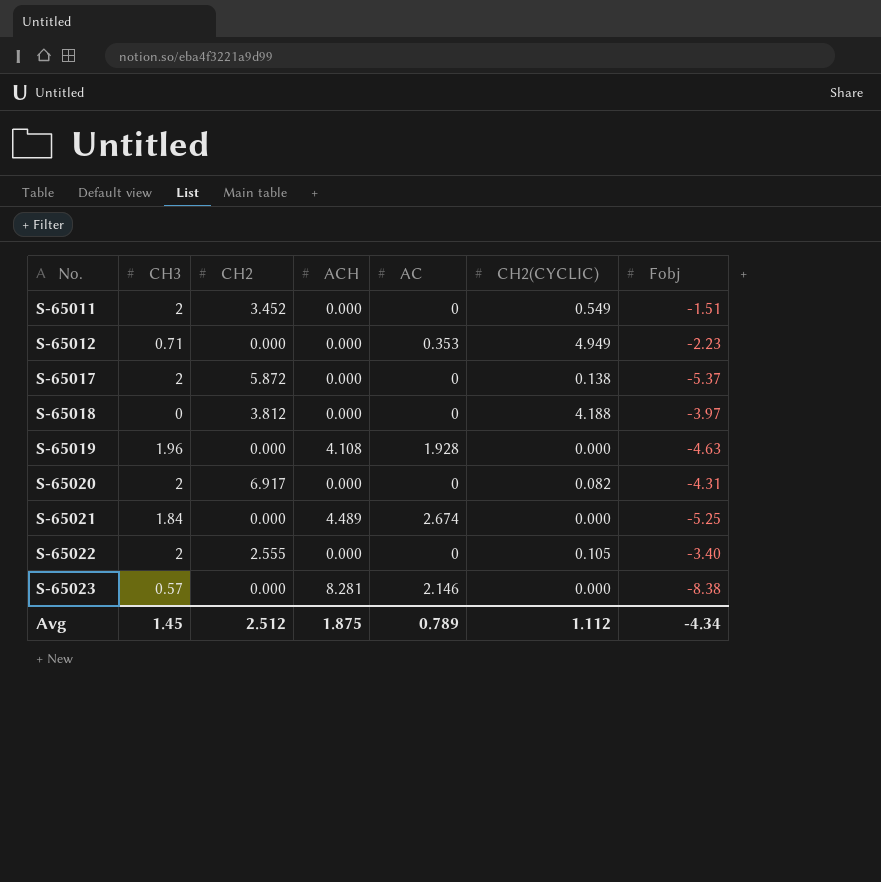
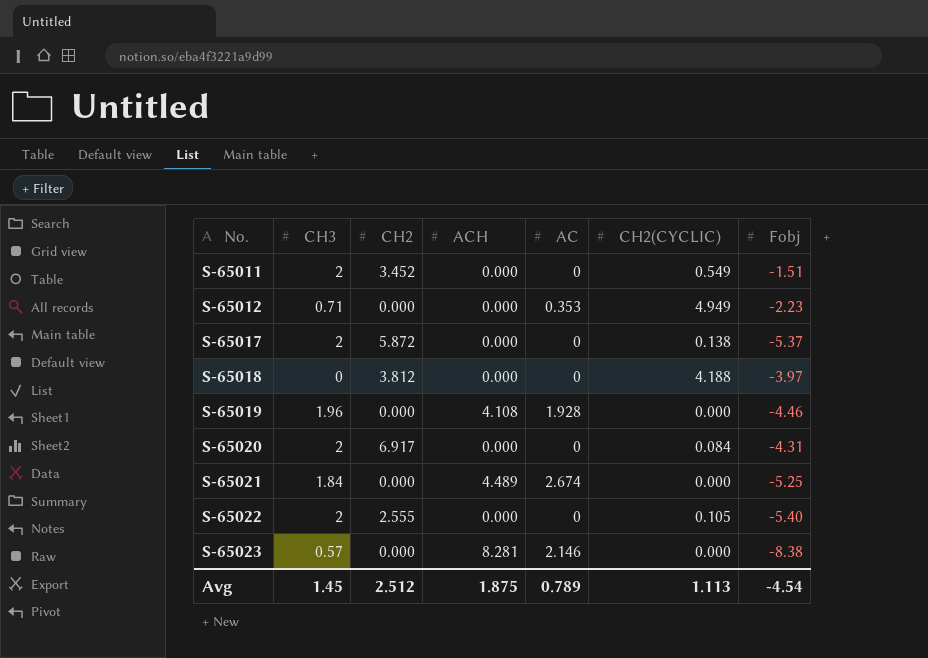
S-65019 | Fobj: -4.63 -> -4.46
S-65020 | CH2(CYCLIC): 0.082 -> 0.084
S-65022 | Fobj: -3.40 -> -5.40
Avg | CH2(CYCLIC): 1.112 -> 1.113
Avg | Fobj: -4.34 -> -4.54

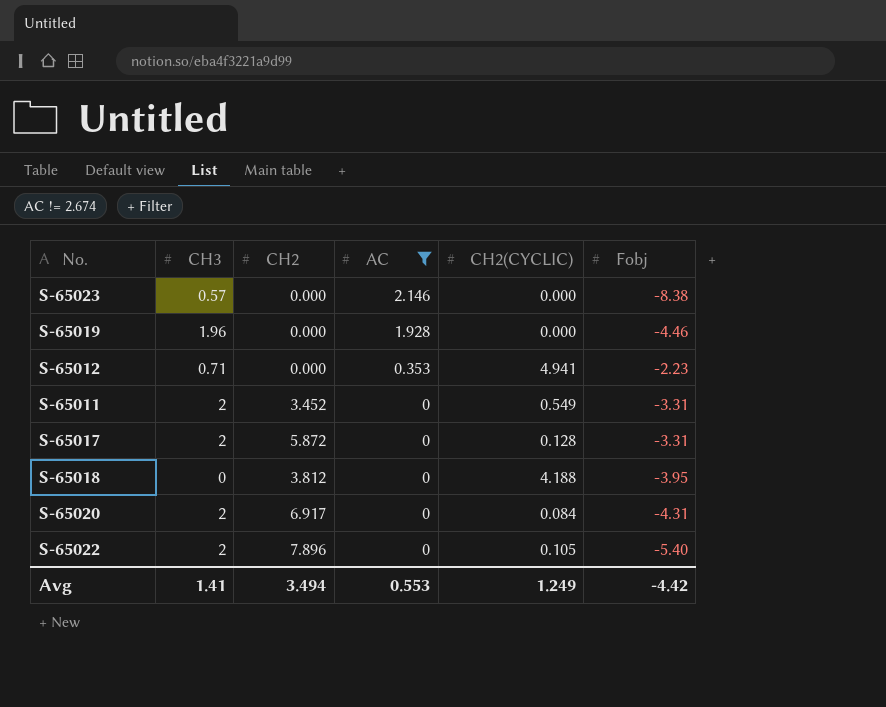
filter: none -> AC != 2.674
row order: No. ascending -> AC descending
column ACH | position: 4 -> none
S-65012 | CH2(CYCLIC): 4.949 -> 4.941
S-65011 | Fobj: -1.51 -> -3.31
S-65017 | CH2(CYCLIC): 0.138 -> 0.128
S-65017 | Fobj: -5.37 -> -3.31
S-65018 | Fobj: -3.97 -> -3.95
S-65022 | CH2: 2.555 -> 7.896
Avg | CH3: 1.45 -> 1.41
Avg | CH2: 2.512 -> 3.494
Avg | AC: 0.789 -> 0.553
Avg | CH2(CYCLIC): 1.113 -> 1.249
Avg | Fobj: -4.54 -> -4.42

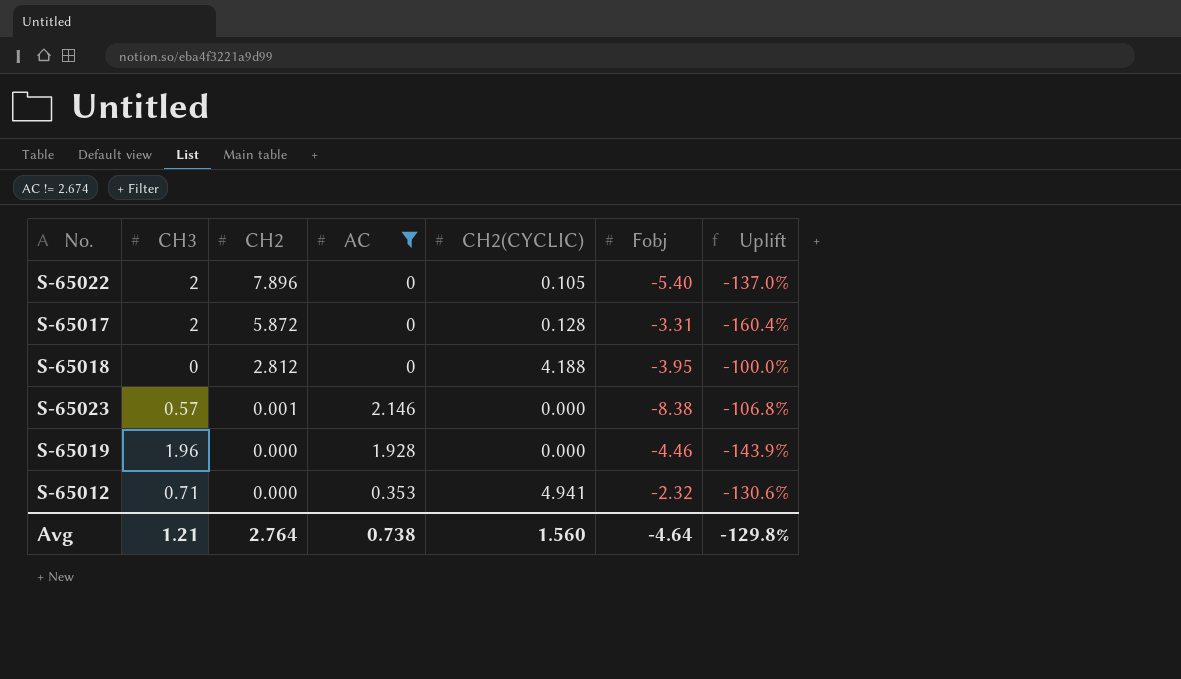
row order: AC descending -> CH2 descending
column Uplift | formula: none -> ([CH3] - [Fobj]) / [Fobj]
row S-65011: 2 | 3.452 | 0 | 0.549 | -3.31 -> none
row S-65020: 2 | 6.917 | 0 | 0.084 | -4.31 -> none
S-65018 | CH2: 3.812 -> 2.812
S-65023 | CH2: 0.000 -> 0.001
S-65012 | Fobj: -2.23 -> -2.32
Avg | CH3: 1.41 -> 1.21
Avg | CH2: 3.494 -> 2.764
Avg | AC: 0.553 -> 0.738
Avg | CH2(CYCLIC): 1.249 -> 1.560
Avg | Fobj: -4.42 -> -4.64

